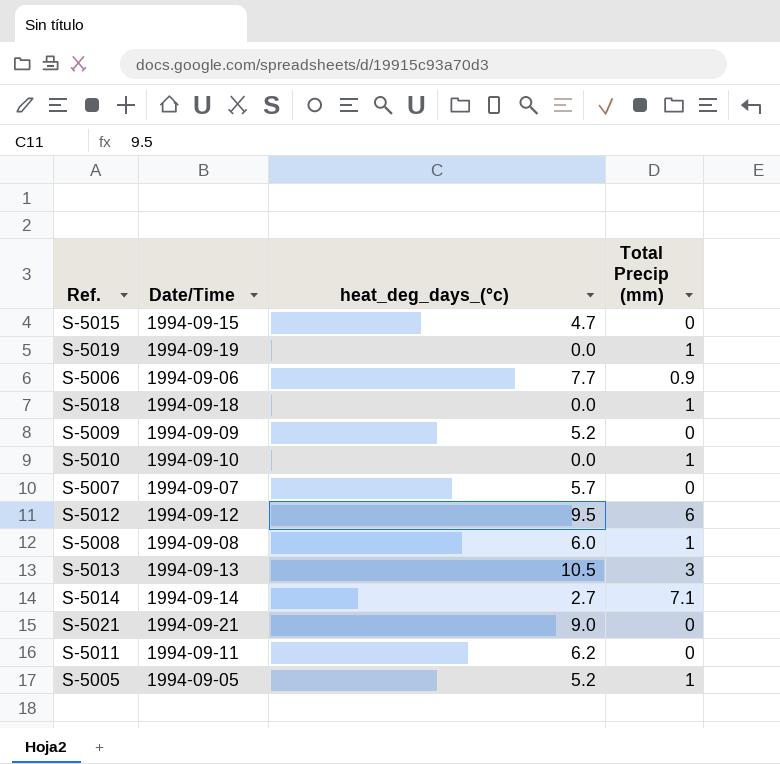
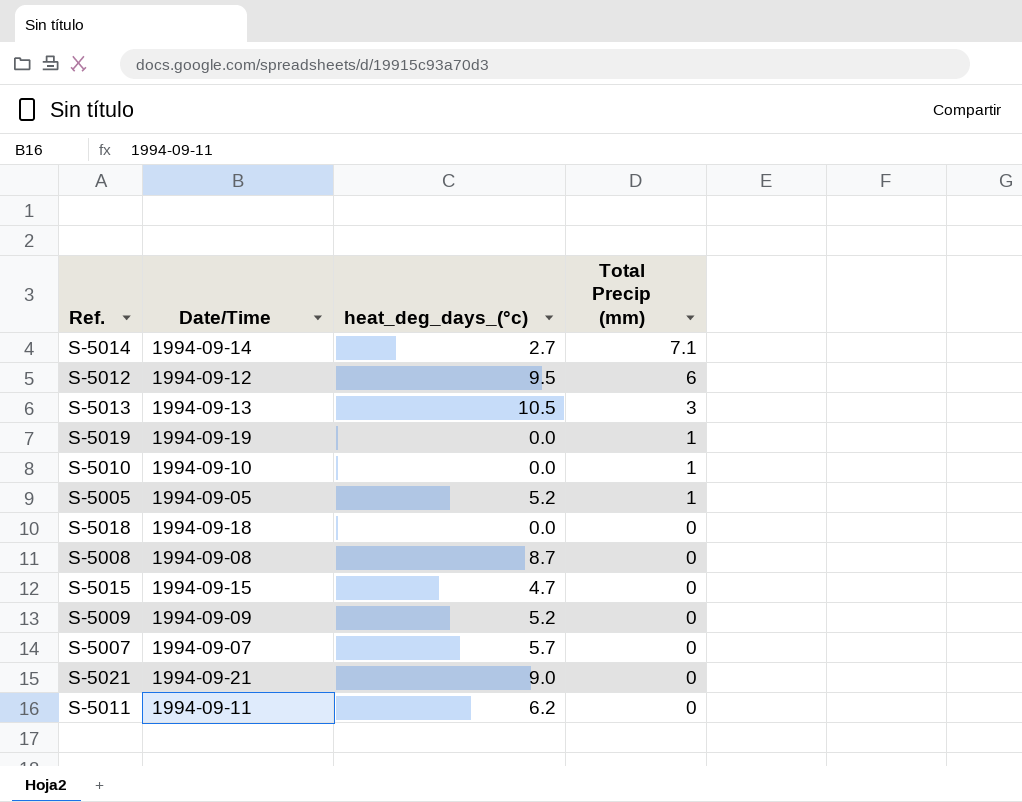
row order: none -> Total Precip (mm) descending
row S-5006: 1994-09-06 | 7.7 | 0.9 -> none
S-5018 | Total Precip (mm): 1 -> 0
S-5008 | heat_deg_days_(°c): 6.0 -> 8.7
S-5008 | Total Precip (mm): 1 -> 0

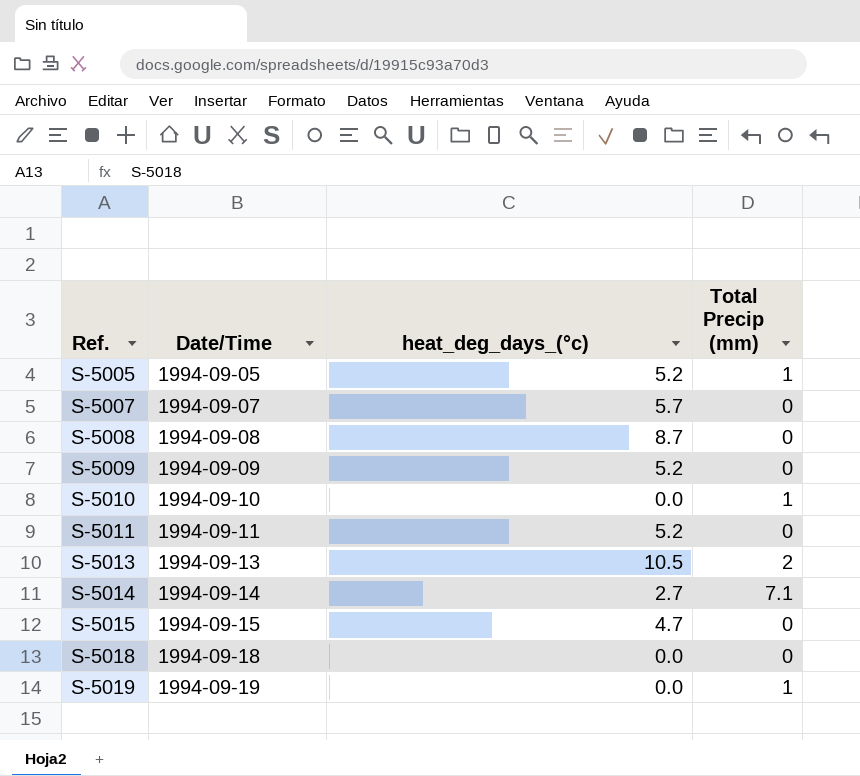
row order: Total Precip (mm) descending -> Ref. ascending
row S-5012: 1994-09-12 | 9.5 | 6 -> none
row S-5021: 1994-09-21 | 9.0 | 0 -> none
S-5011 | heat_deg_days_(°c): 6.2 -> 5.2
S-5013 | Total Precip (mm): 3 -> 2

